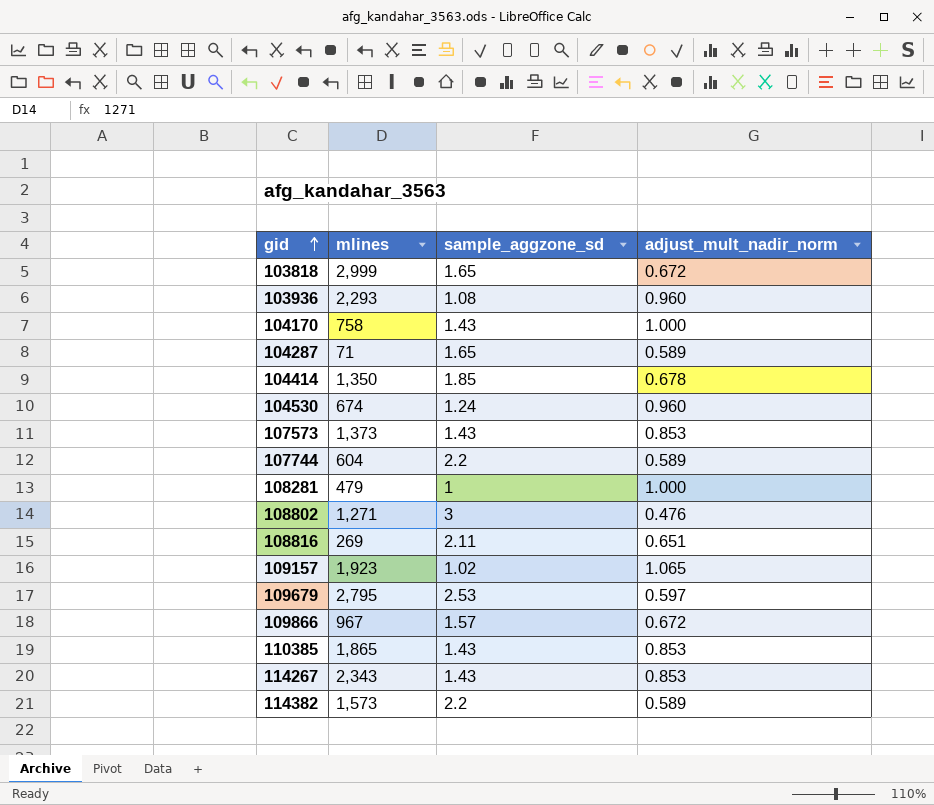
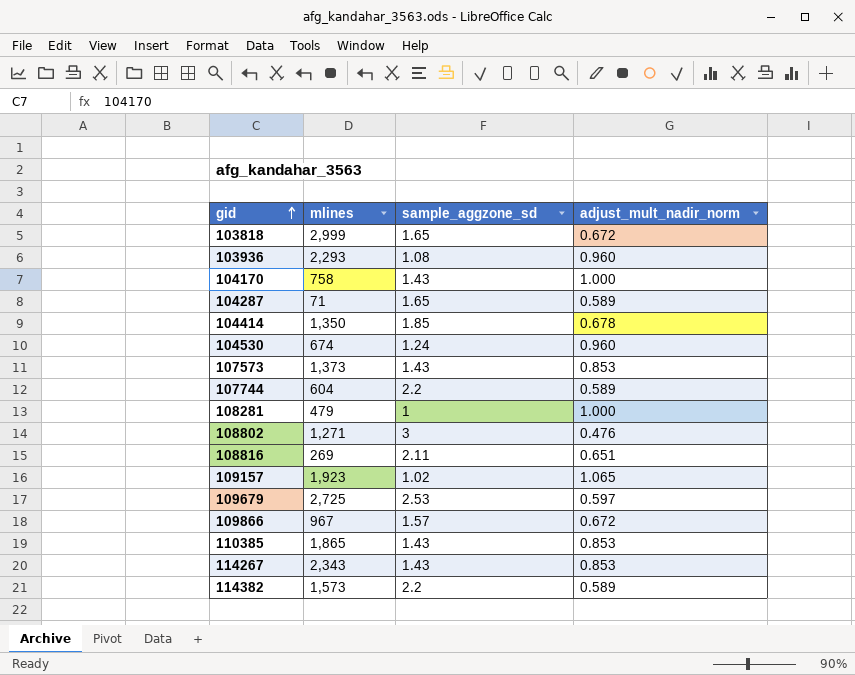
109679 | mlines: 2,795 -> 2,725

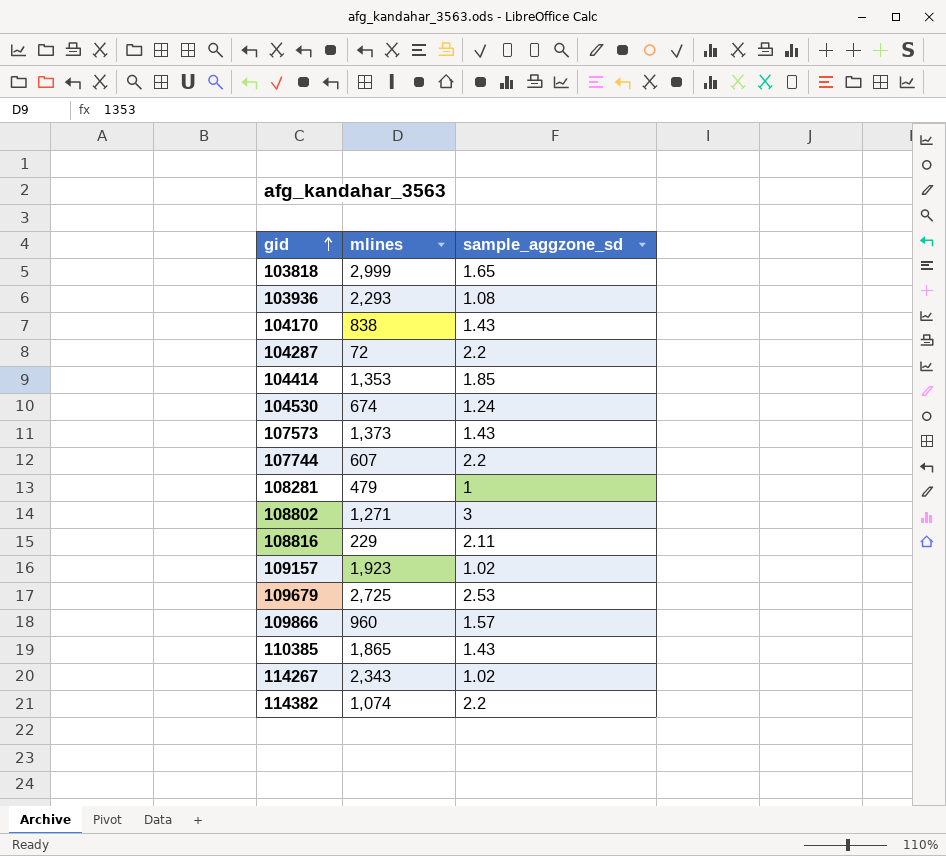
column adjust_mult_nadir_norm | position: 4 -> none
104170 | mlines: 758 -> 838
104287 | mlines: 71 -> 72
104287 | sample_aggzone_sd: 1.65 -> 2.2
104414 | mlines: 1,350 -> 1,353
107744 | mlines: 604 -> 607
108816 | mlines: 269 -> 229
109866 | mlines: 967 -> 960
114267 | sample_aggzone_sd: 1.43 -> 1.02
114382 | mlines: 1,573 -> 1,074

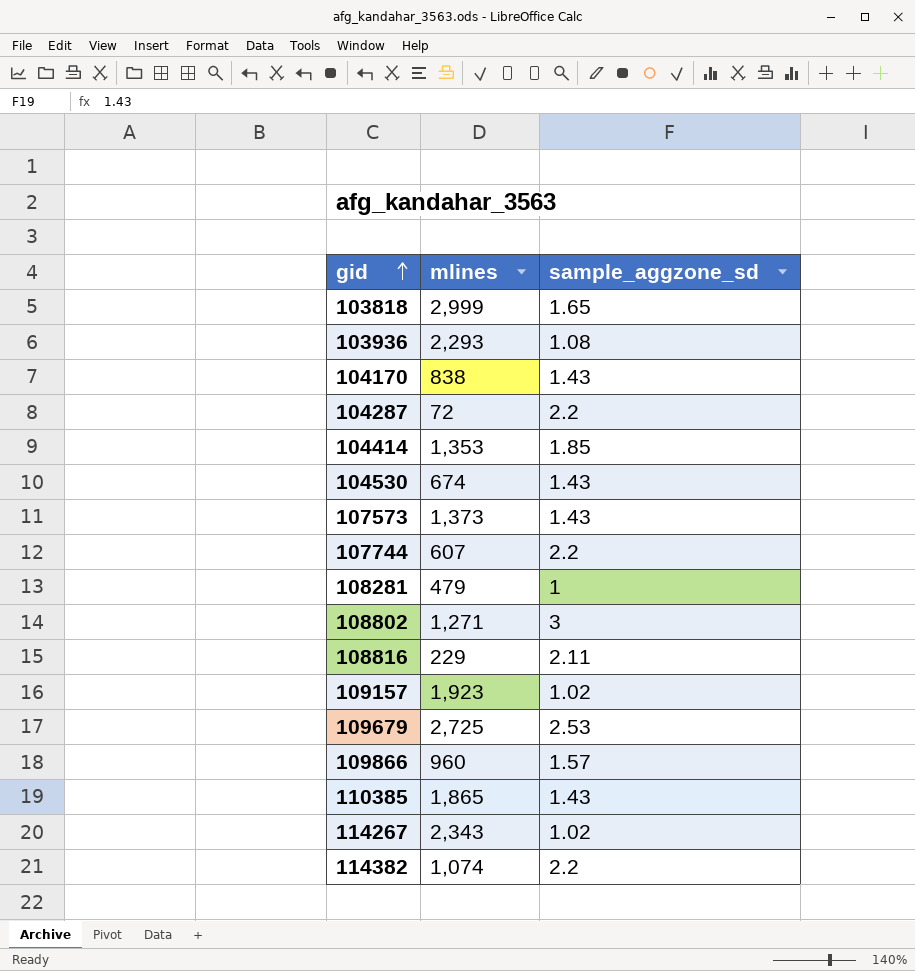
104530 | sample_aggzone_sd: 1.24 -> 1.43

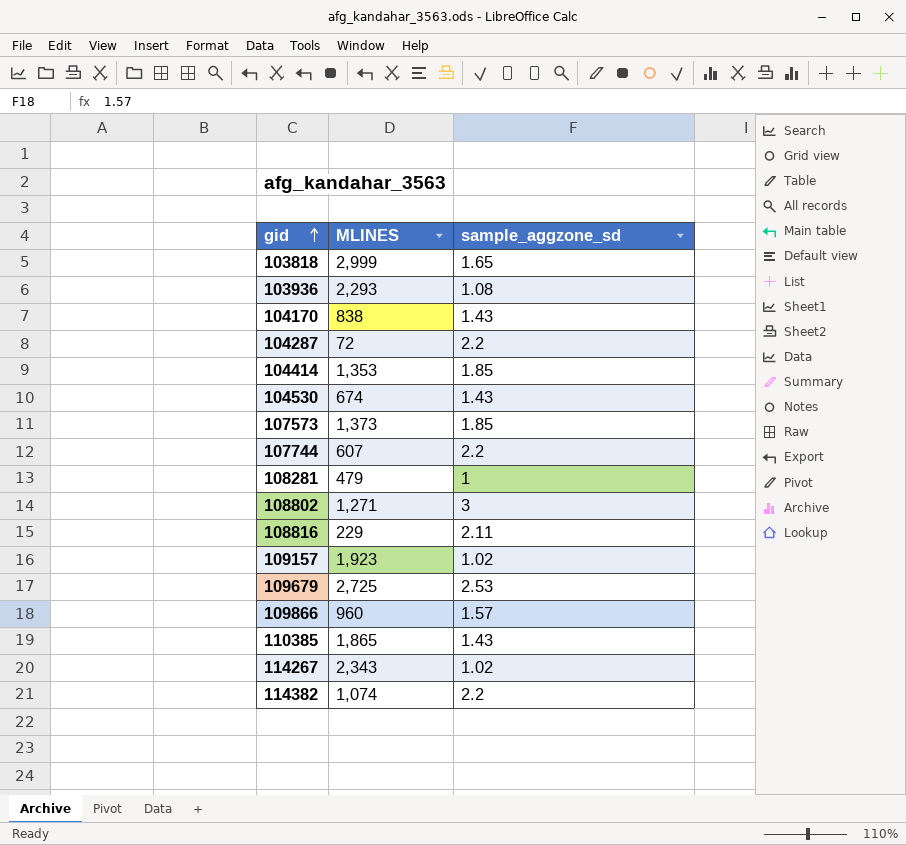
column name: mlines -> MLINES
107573 | sample_aggzone_sd: 1.43 -> 1.85

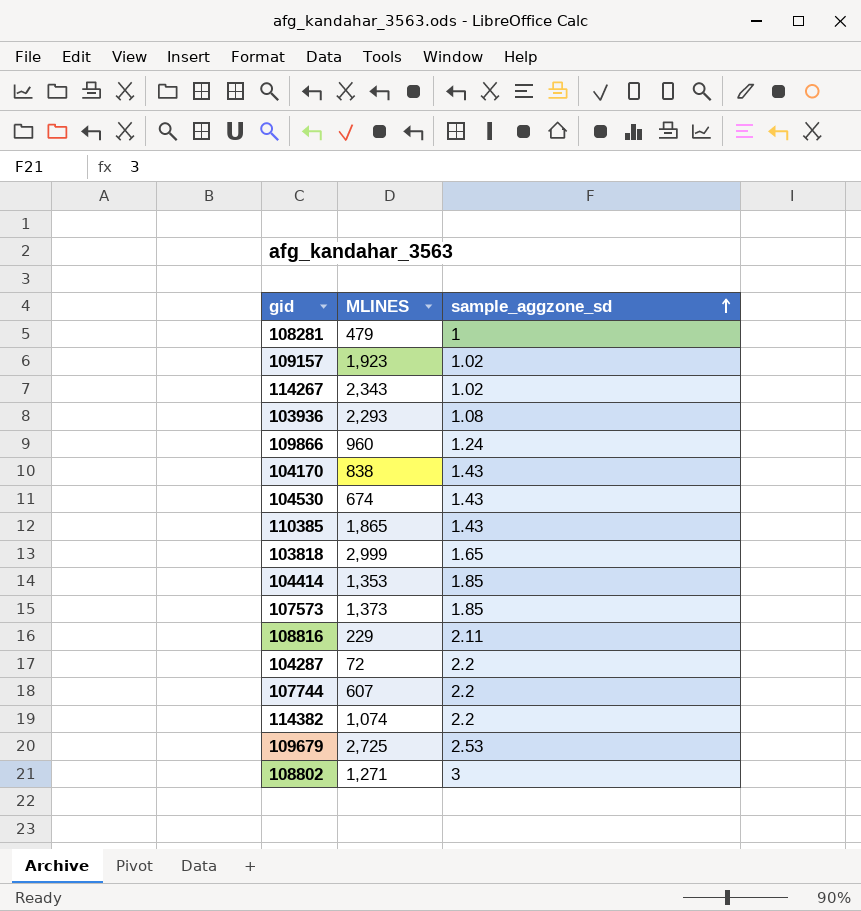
row order: gid ascending -> sample_aggzone_sd ascending
109866 | sample_aggzone_sd: 1.57 -> 1.24

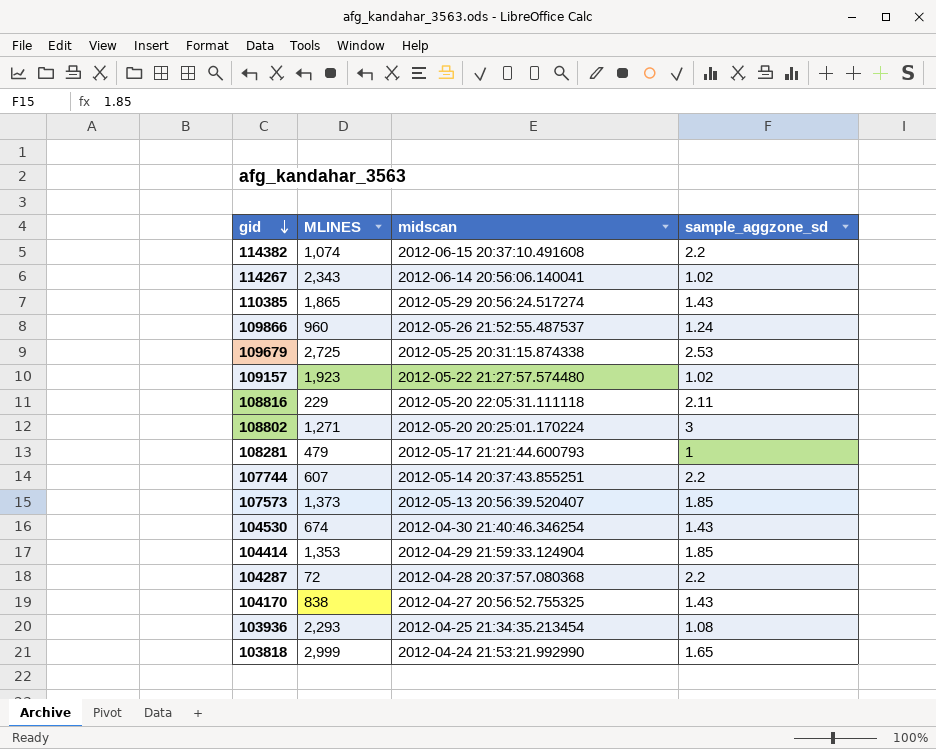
row order: sample_aggzone_sd ascending -> gid descending
column midscan | position: none -> 3

